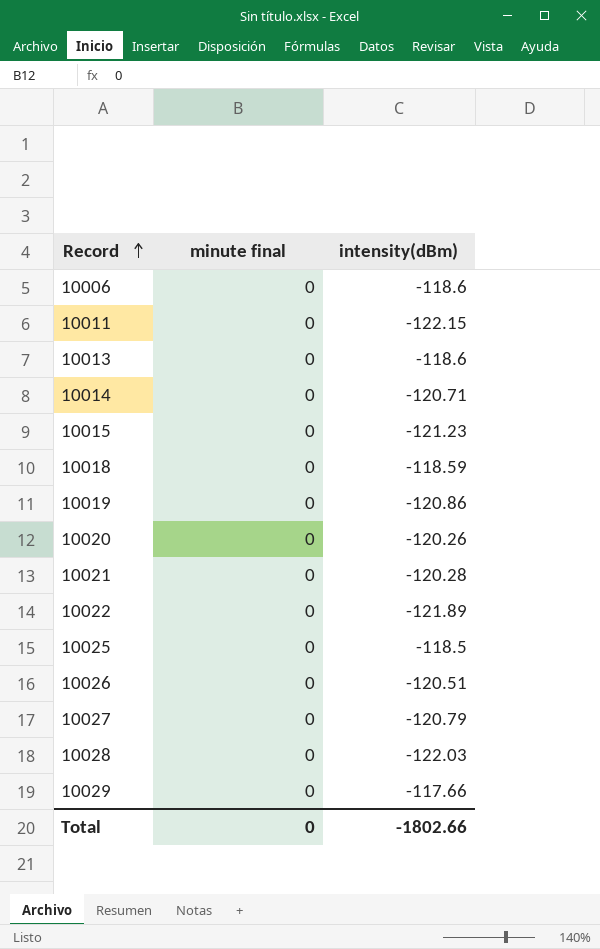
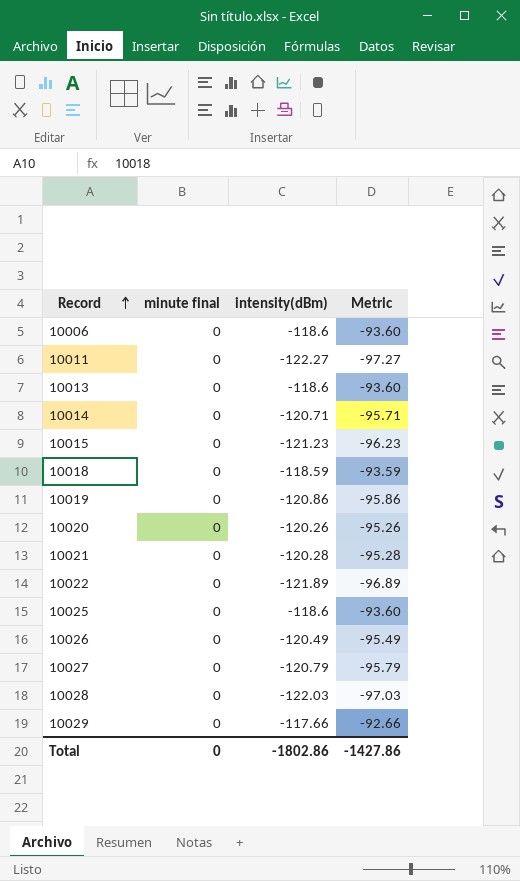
column Metric | formula: none -> [intensity(dBm)] + 25
10011 | intensity(dBm): -122.15 -> -122.27
10025 | intensity(dBm): -118.5 -> -118.6
10026 | intensity(dBm): -120.51 -> -120.49
Total | intensity(dBm): -1802.66 -> -1802.86

